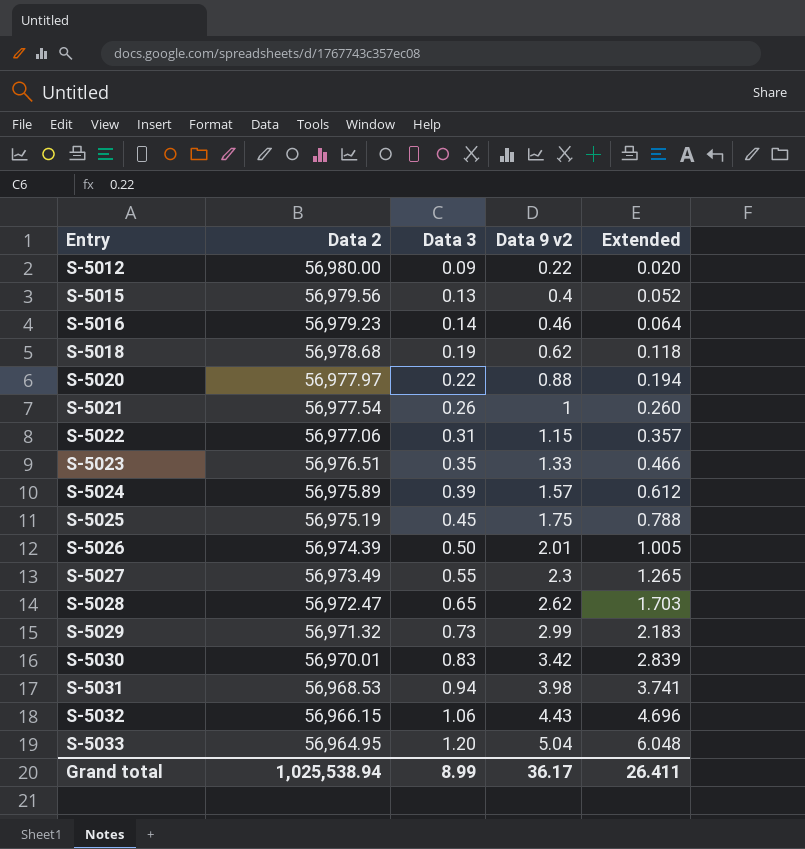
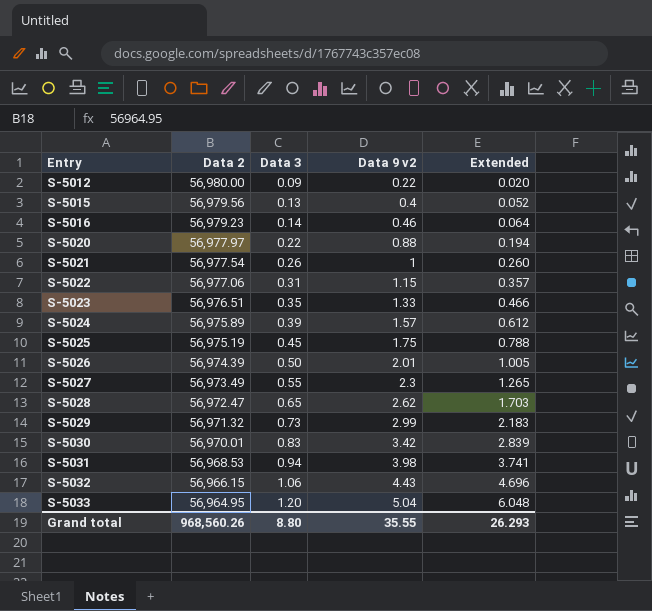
row S-5018: 56,978.68 | 0.19 | 0.62 | 0.118 -> none
Grand total | Data 2: 1,025,538.94 -> 968,560.26
Grand total | Data 3: 8.99 -> 8.80
Grand total | Data 9 v2: 36.17 -> 35.55
Grand total | Extended: 26.411 -> 26.293

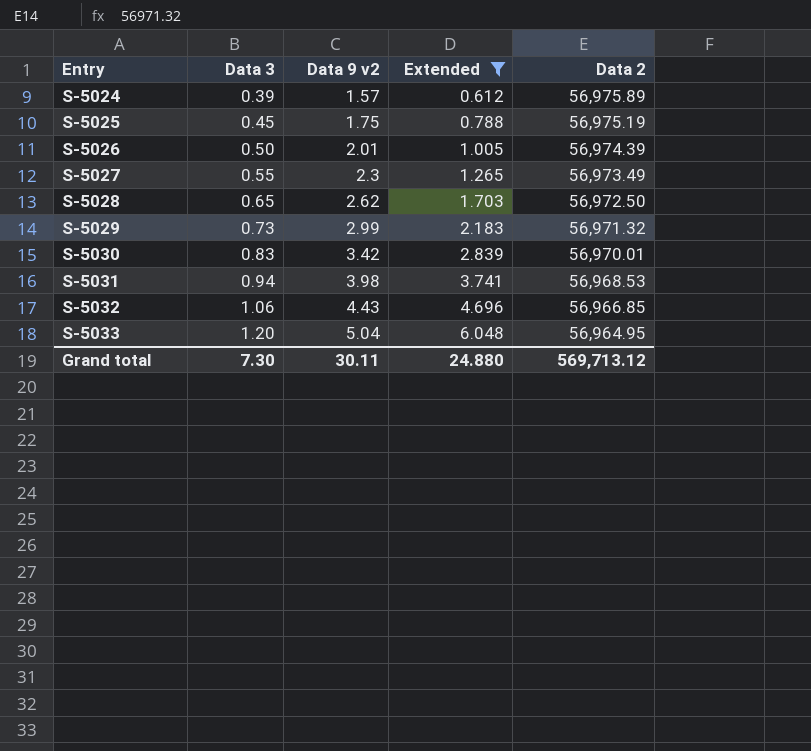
filter: none -> Extended >= 0.612
column Data 2 | position: 2 -> 5
S-5028 | Data 2: 56,972.47 -> 56,972.50
S-5032 | Data 2: 56,966.15 -> 56,966.85
Grand total | Data 3: 8.80 -> 7.30
Grand total | Data 9 v2: 35.55 -> 30.11
Grand total | Extended: 26.293 -> 24.880
Grand total | Data 2: 968,560.26 -> 569,713.12

